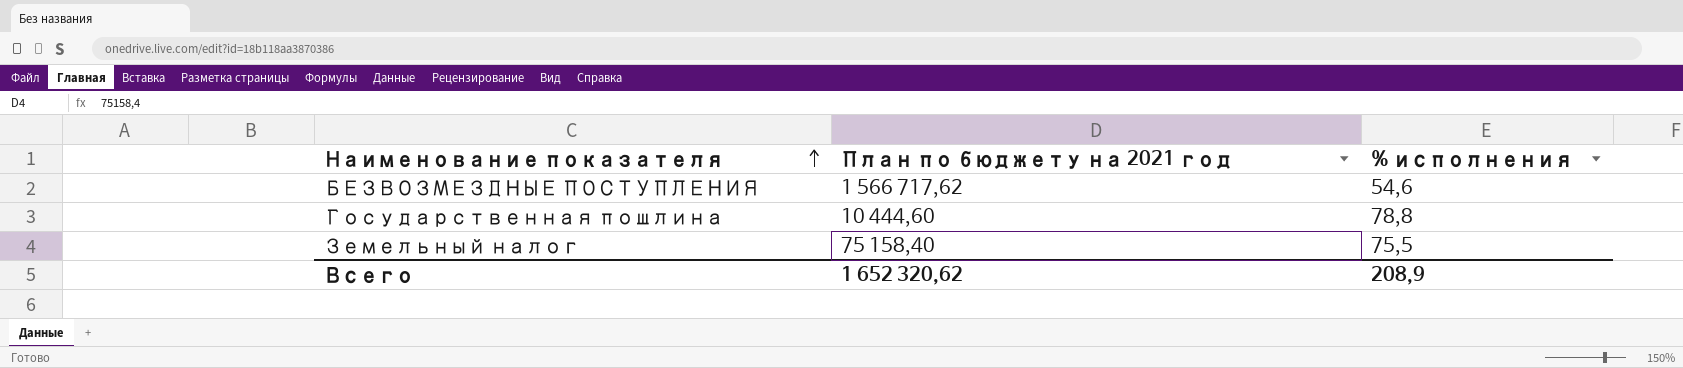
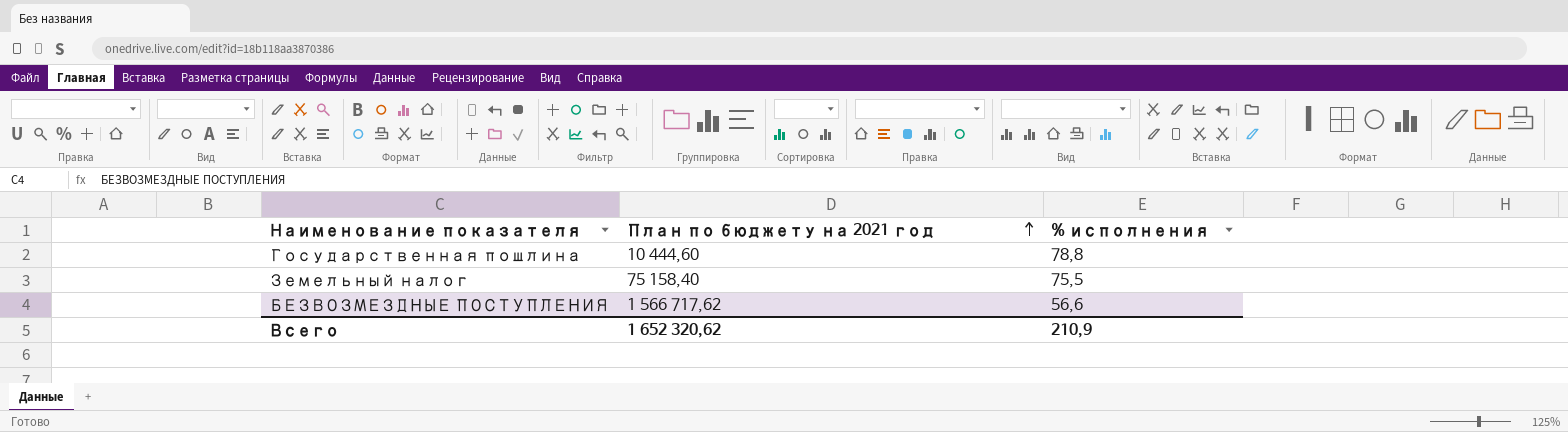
row order: Наименование показателя ascending -> План по бюджету на 2021 год ascending
БЕЗВОЗМЕЗДНЫЕ ПОСТУПЛЕНИЯ | % исполнения: 54,6 -> 56,6
Всего | % исполнения: 208,9 -> 210,9

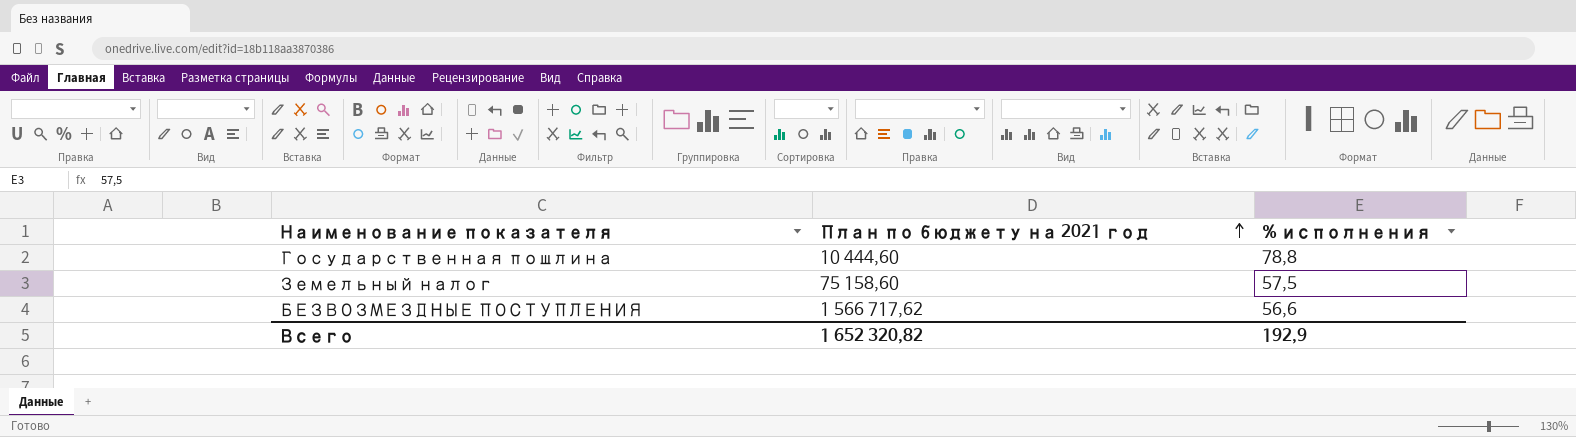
Земельный налог | План по бюджету на 2021 год: 75 158,40 -> 75 158,60
Земельный налог | % исполнения: 75,5 -> 57,5
Всего | План по бюджету на 2021 год: 1 652 320,62 -> 1 652 320,82
Всего | % исполнения: 210,9 -> 192,9

